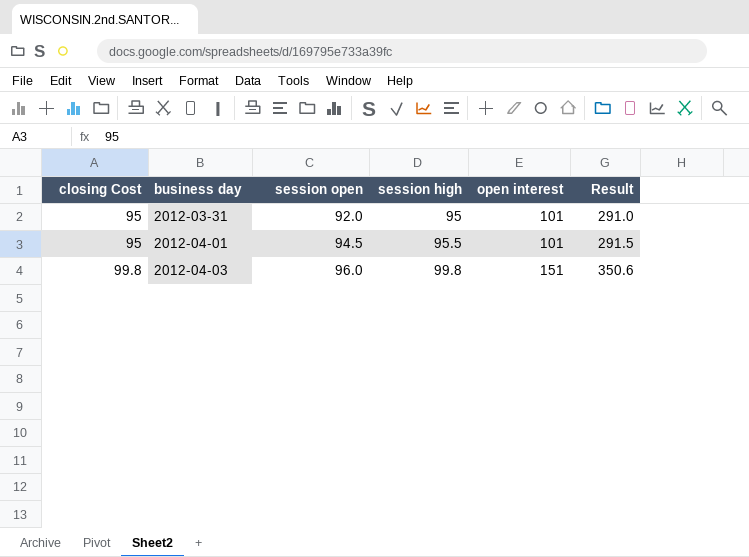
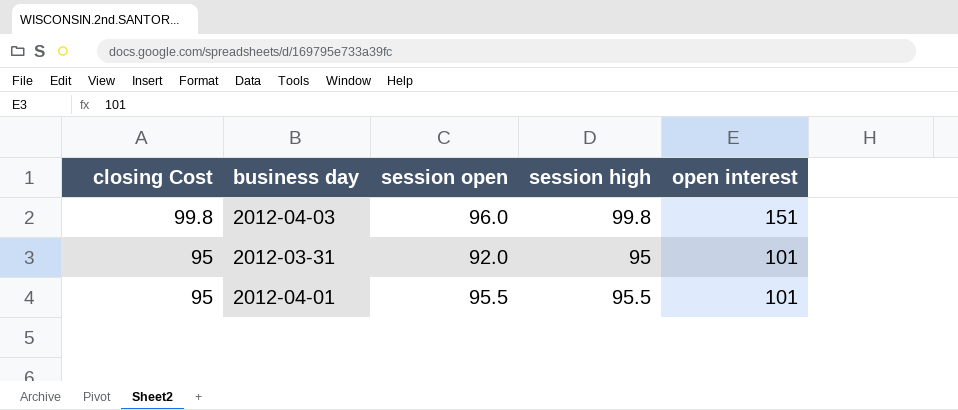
row order: closing Cost ascending -> closing Cost descending
column Result | formula: [closing Cost] + [session high] + [open interest] -> none
2012-04-01 | session open: 94.5 -> 95.5

